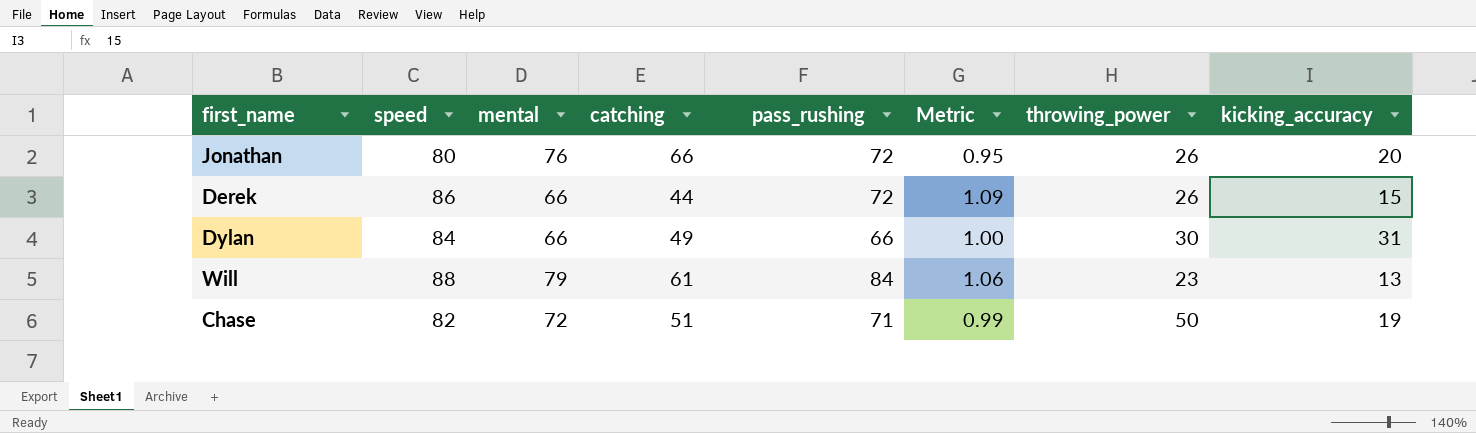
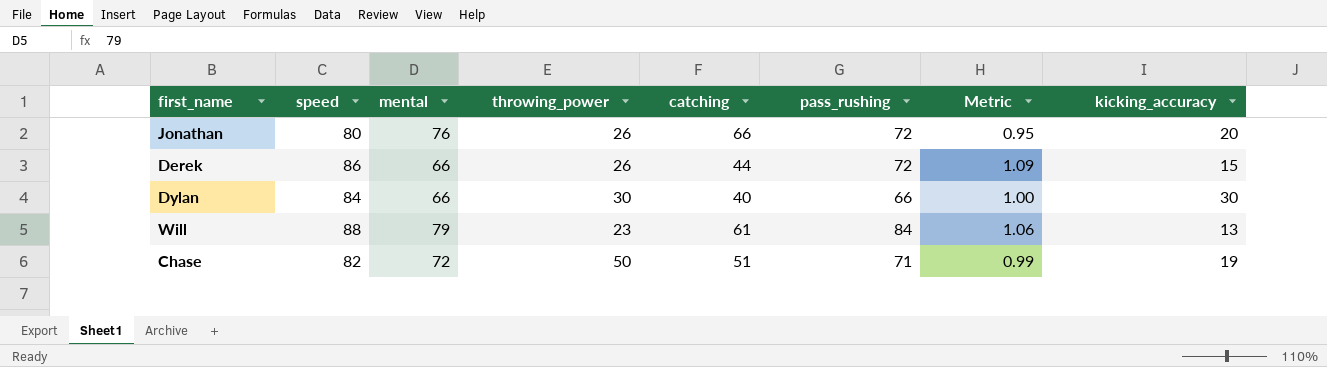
column throwing_power | position: 7 -> 4
Dylan | catching: 49 -> 40
Dylan | kicking_accuracy: 31 -> 30

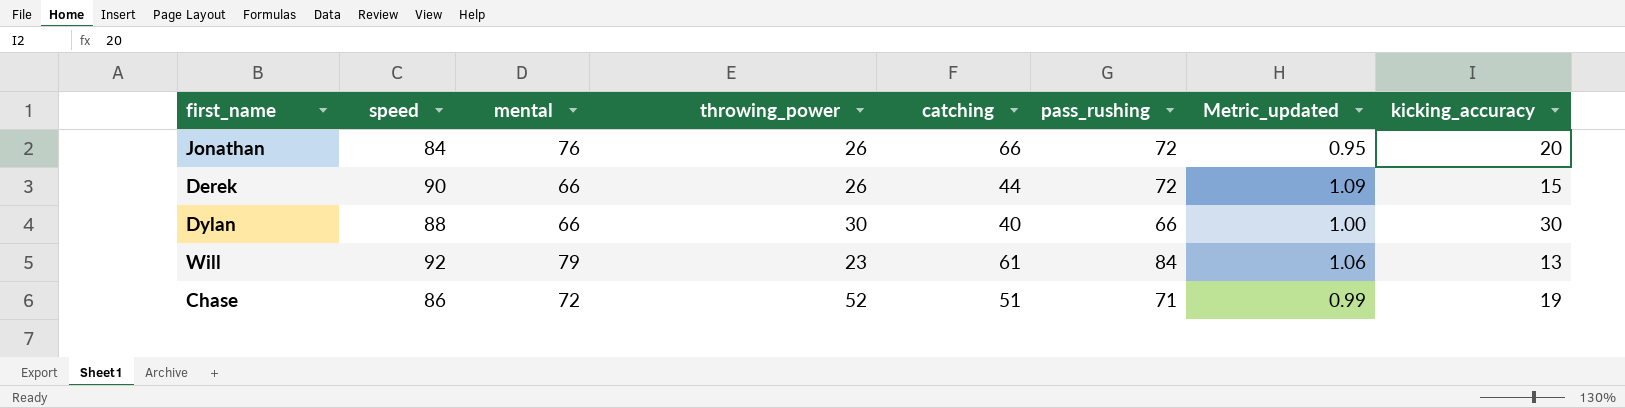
column name: Metric -> Metric_updated
Jonathan | speed: 80 -> 84
Derek | speed: 86 -> 90
Dylan | speed: 84 -> 88
Will | speed: 88 -> 92
Chase | speed: 82 -> 86
Chase | throwing_power: 50 -> 52

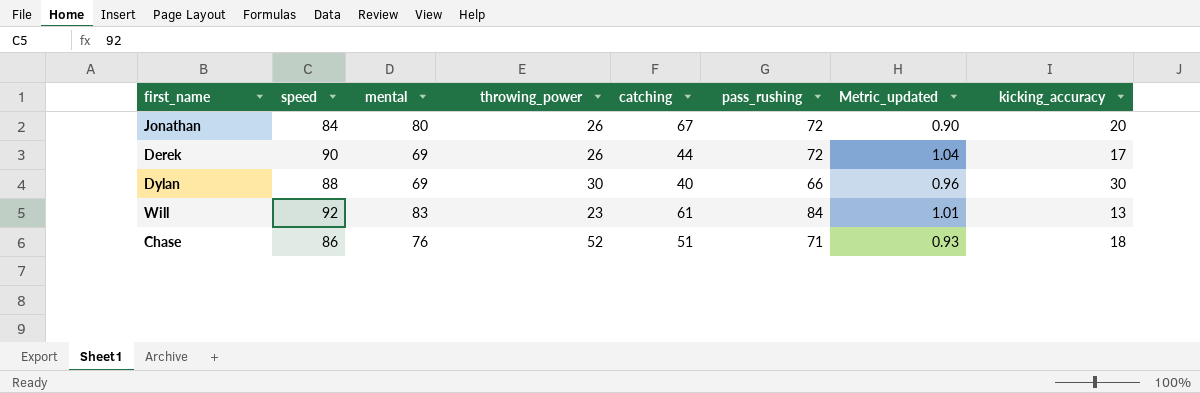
Jonathan | mental: 76 -> 80
Jonathan | catching: 66 -> 67
Jonathan | Metric_updated: 0.95 -> 0.90
Derek | mental: 66 -> 69
Derek | Metric_updated: 1.09 -> 1.04
Derek | kicking_accuracy: 15 -> 17
Dylan | mental: 66 -> 69
Dylan | Metric_updated: 1.00 -> 0.96
Will | mental: 79 -> 83
Will | Metric_updated: 1.06 -> 1.01
Chase | mental: 72 -> 76
Chase | Metric_updated: 0.99 -> 0.93
Chase | kicking_accuracy: 19 -> 18

